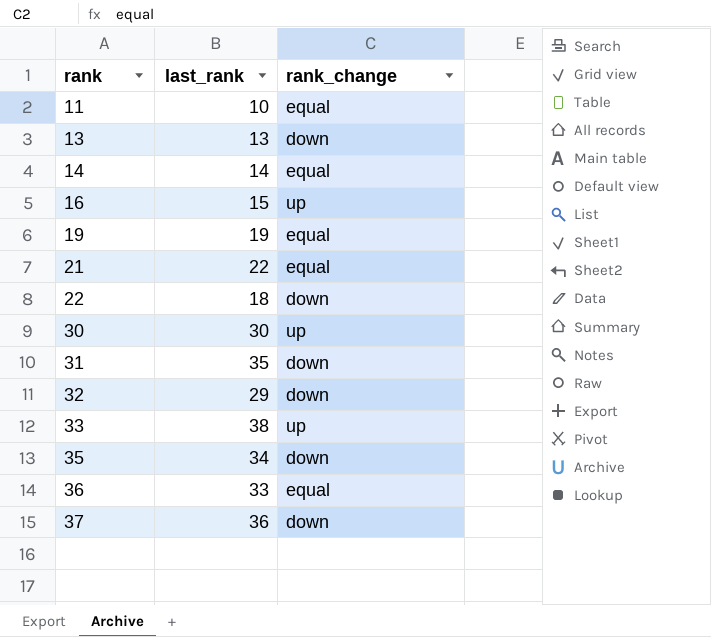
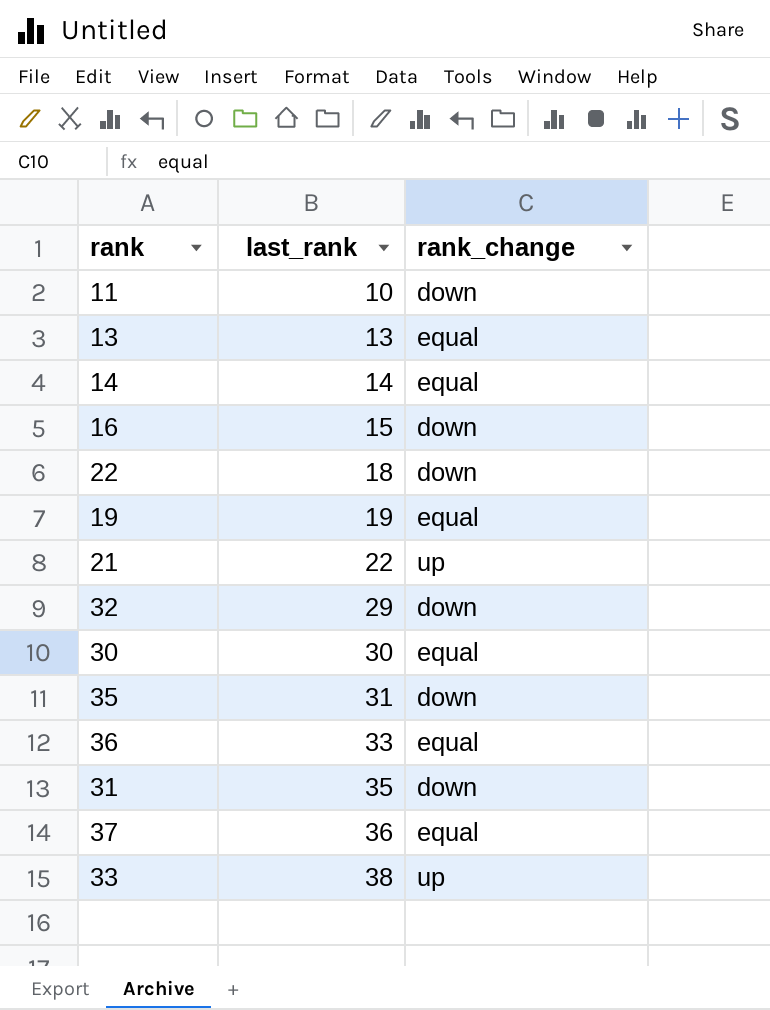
row order: rank ascending -> last_rank ascending
11 | rank_change: equal -> down
13 | rank_change: down -> equal
16 | rank_change: up -> down
21 | rank_change: equal -> up
30 | rank_change: up -> equal
35 | last_rank: 34 -> 31
37 | rank_change: down -> equal

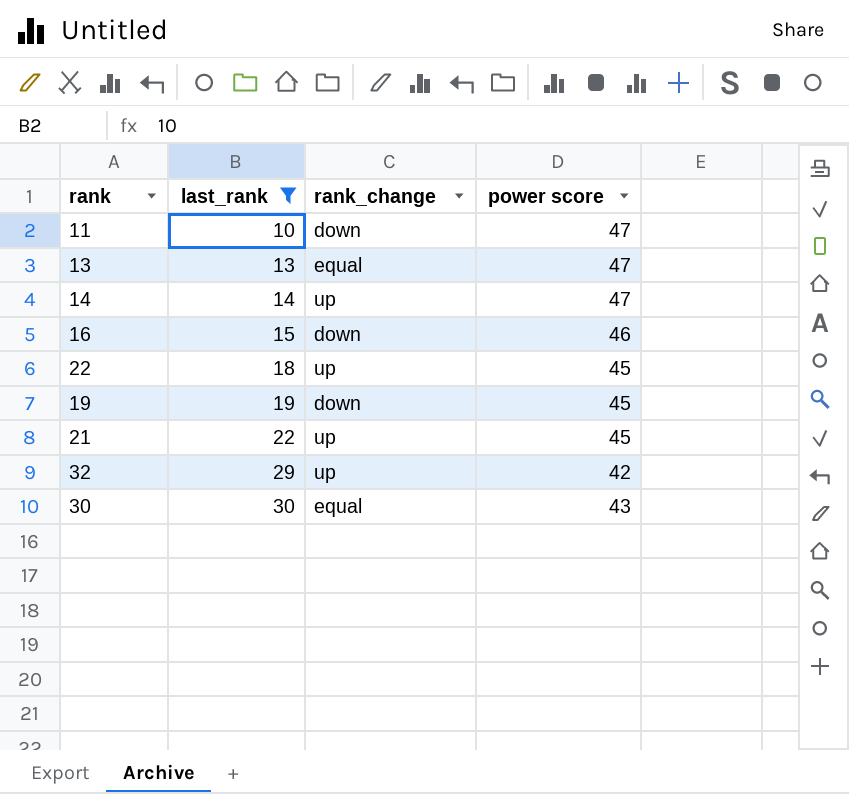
filter: none -> last_rank <= 30
column power score | position: none -> 4
14 | rank_change: equal -> up
22 | rank_change: down -> up
19 | rank_change: equal -> down
32 | rank_change: down -> up

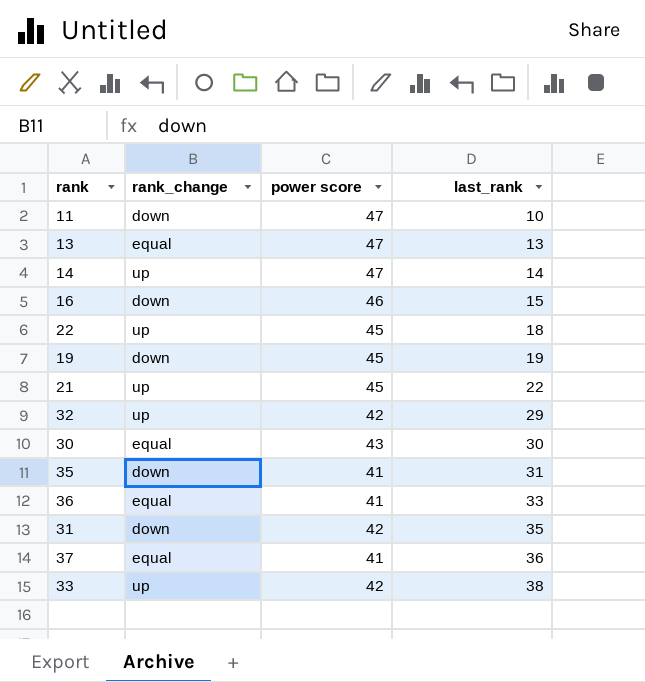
filter: last_rank <= 30 -> none
column last_rank | position: 2 -> 4

